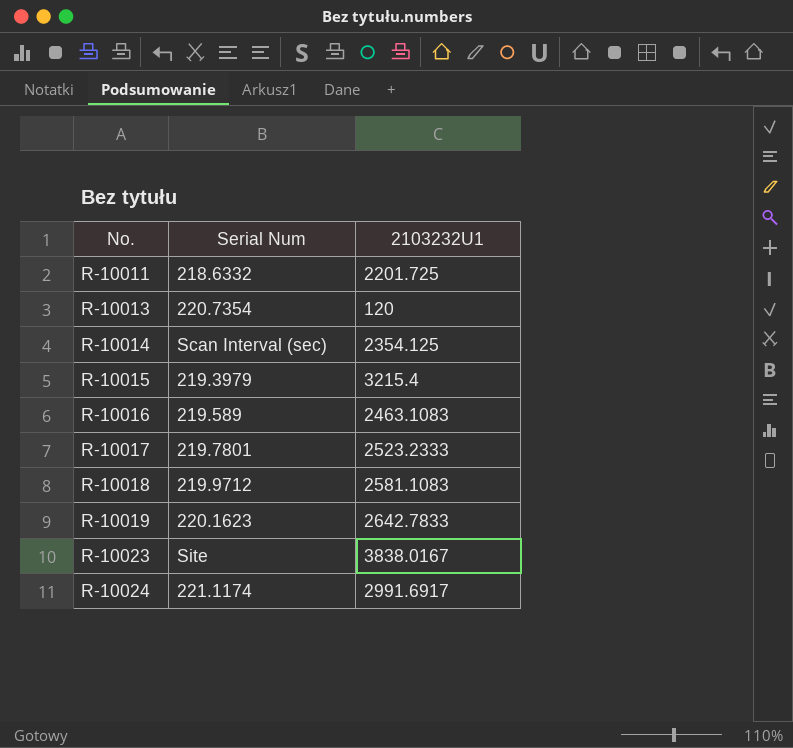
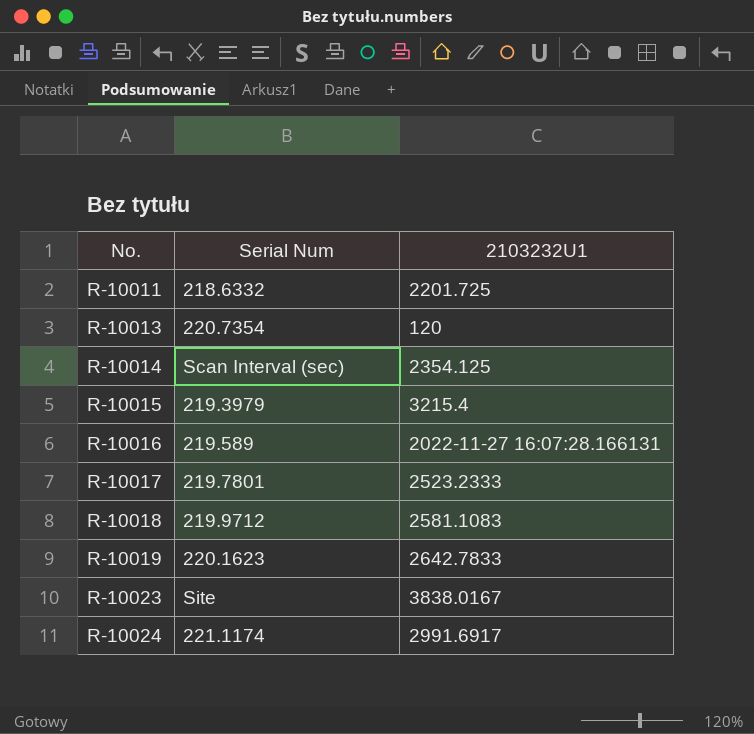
R-10016 | 2103232U1: 2463.1083 -> 2022-11-27 16:07:28.166131

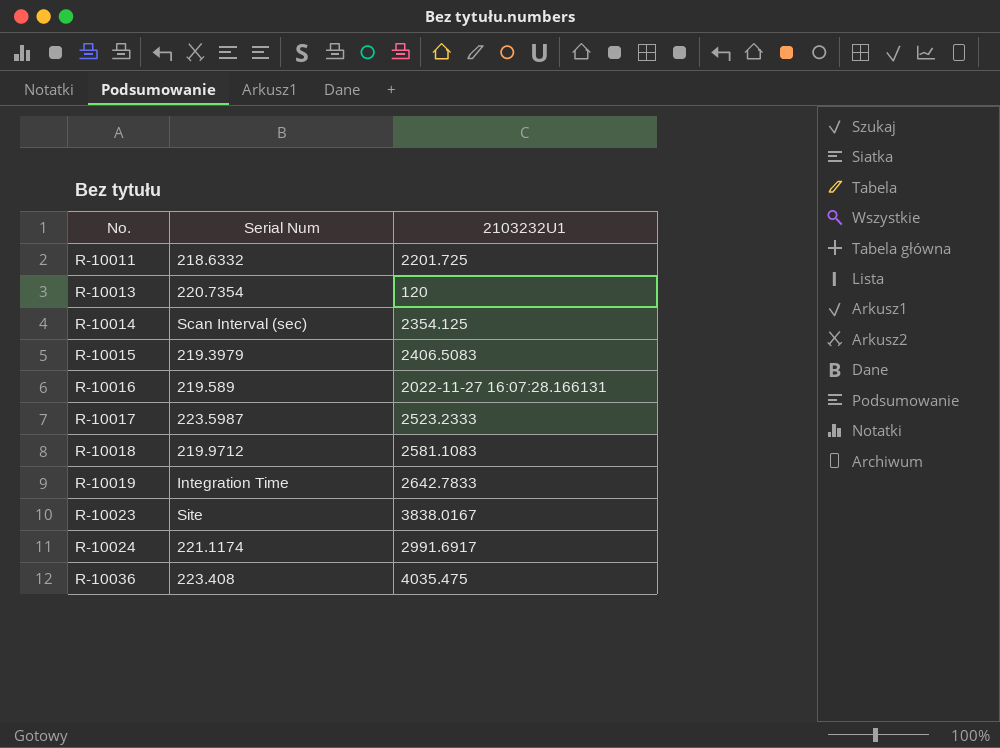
R-10015 | 2103232U1: 3215.4 -> 2406.5083
R-10017 | Serial Num: 219.7801 -> 223.5987
R-10019 | Serial Num: 220.1623 -> Integration Time
row R-10036: none -> 223.408 | 4035.475

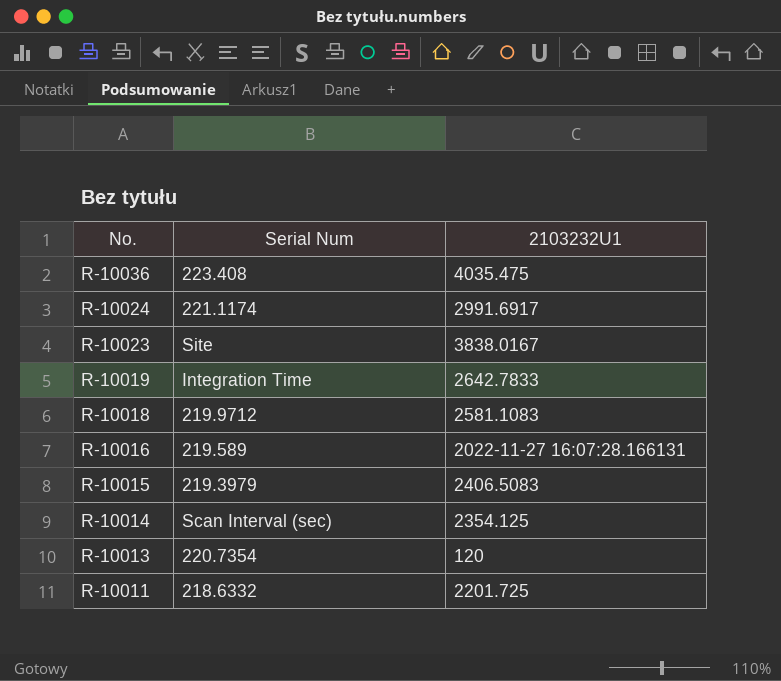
row order: No. ascending -> No. descending
row R-10017: 223.5987 | 2523.2333 -> none

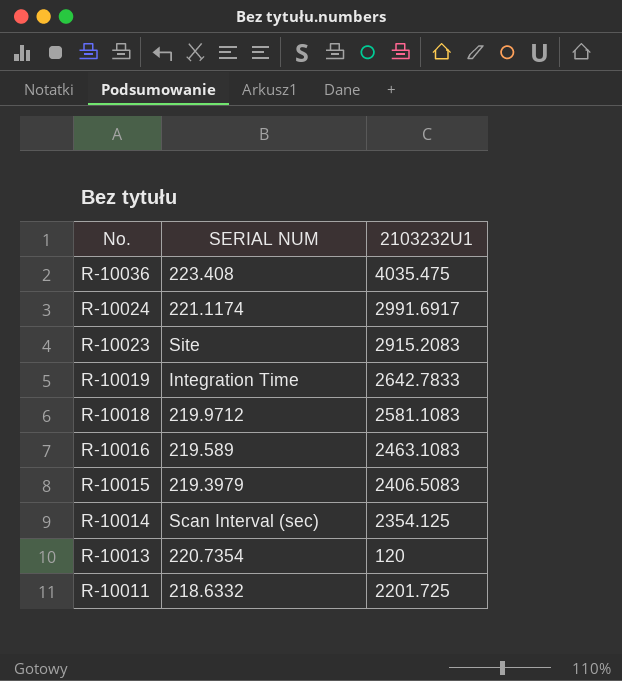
column name: Serial Num -> SERIAL NUM
R-10023 | 2103232U1: 3838.0167 -> 2915.2083
R-10016 | 2103232U1: 2022-11-27 16:07:28.166131 -> 2463.1083

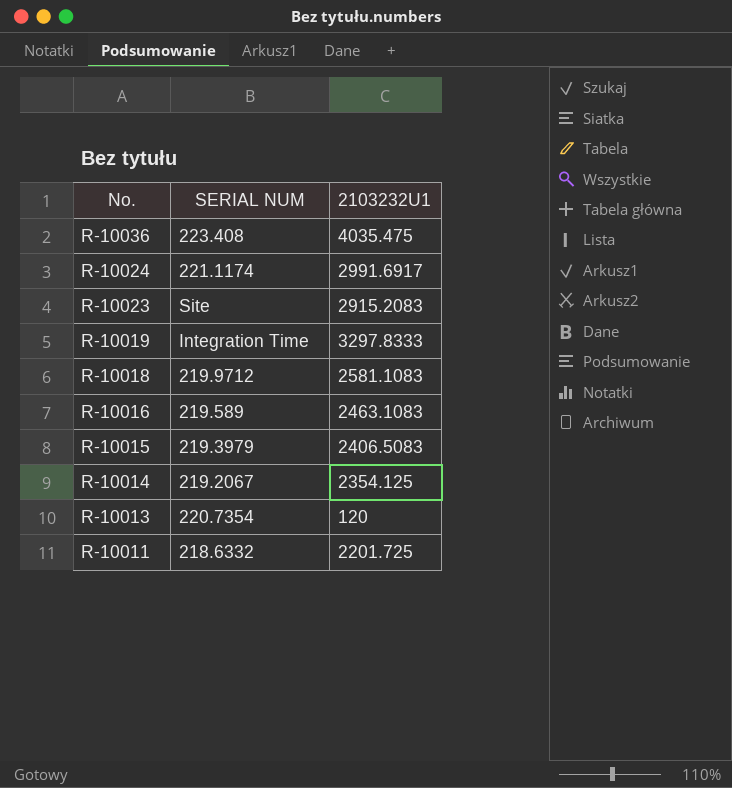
R-10019 | 2103232U1: 2642.7833 -> 3297.8333
R-10014 | SERIAL NUM: Scan Interval (sec) -> 219.2067

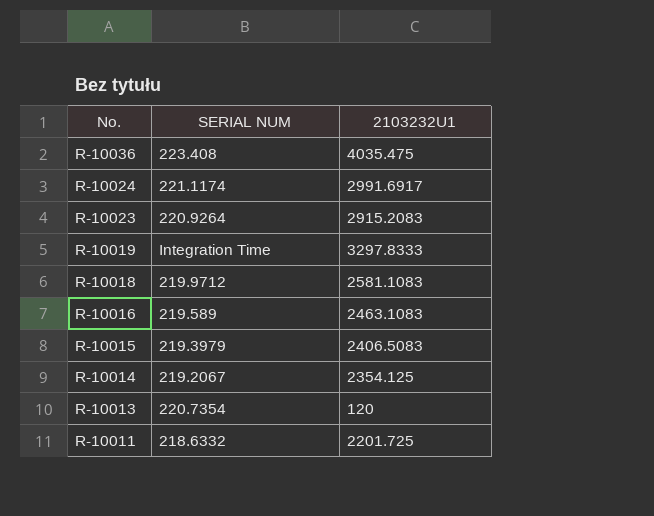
R-10023 | SERIAL NUM: Site -> 220.9264

